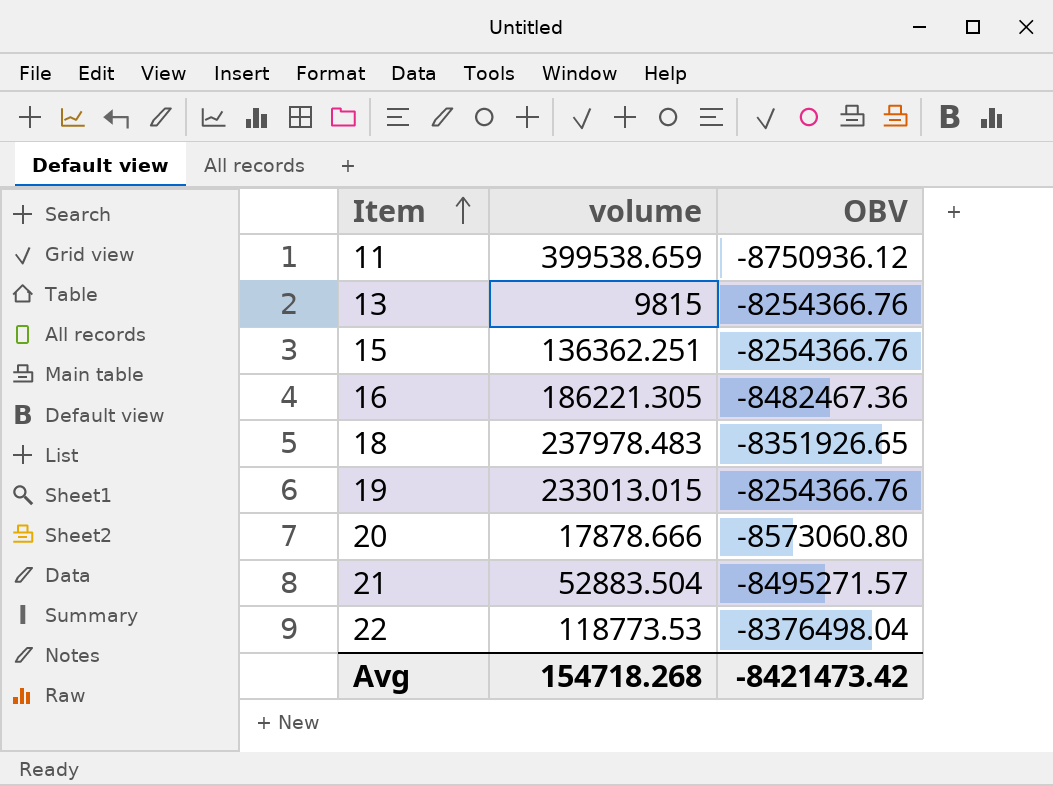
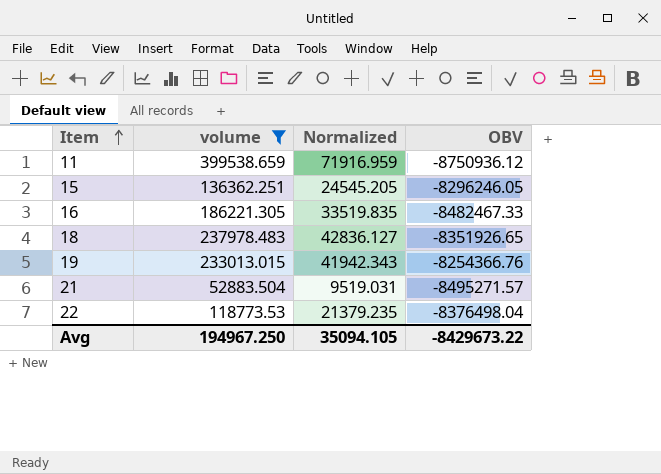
filter: none -> volume >= 52883.504
column Normalized | formula: none -> [volume] * 0.18
15 | OBV: -8254366.76 -> -8296246.05
16 | OBV: -8482467.36 -> -8482467.33
Avg | volume: 154718.268 -> 194967.250
Avg | OBV: -8421473.42 -> -8429673.22

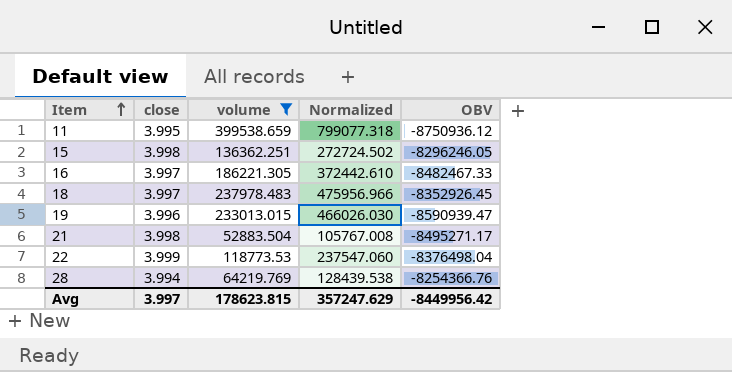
column close | position: none -> 2
column Normalized | formula: [volume] * 0.18 -> [volume] * 2
18 | OBV: -8351926.65 -> -8352926.45
19 | OBV: -8254366.76 -> -8590939.47
21 | OBV: -8495271.57 -> -8495271.17
row 28: none -> 3.994 | 64219.769 | 128439.538 | -8254366.76
Avg | volume: 194967.250 -> 178623.815
Avg | Normalized: 35094.105 -> 357247.629
Avg | OBV: -8429673.22 -> -8449956.42

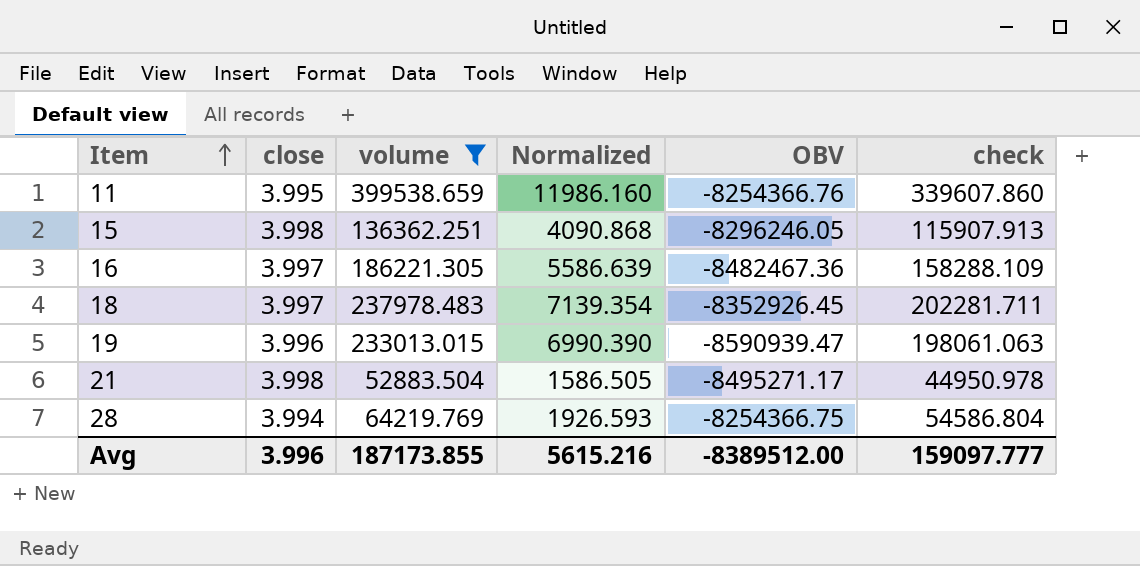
column Normalized | formula: [volume] * 2 -> [volume] * 0.03
column check | formula: none -> [volume] * 0.85
row 22: 3.999 | 118773.53 | 237547.060 | -8376498.04 -> none
11 | OBV: -8750936.12 -> -8254366.76
16 | OBV: -8482467.33 -> -8482467.36
28 | OBV: -8254366.76 -> -8254366.75
Avg | close: 3.997 -> 3.996
Avg | volume: 178623.815 -> 187173.855
Avg | Normalized: 357247.629 -> 5615.216
Avg | OBV: -8449956.42 -> -8389512.00

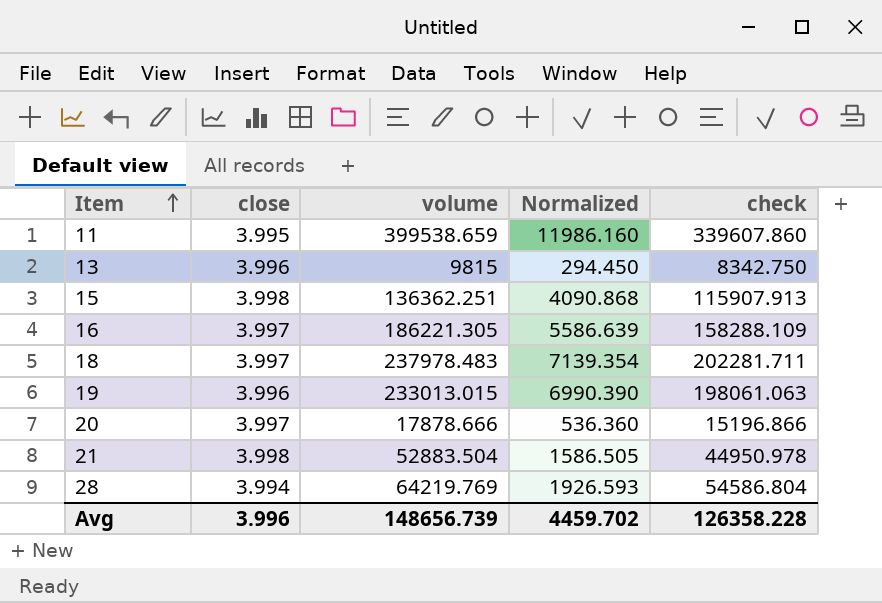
filter: volume >= 52883.504 -> none
column OBV | position: 5 -> none
Avg | volume: 187173.855 -> 148656.739
Avg | Normalized: 5615.216 -> 4459.702
Avg | check: 159097.777 -> 126358.228

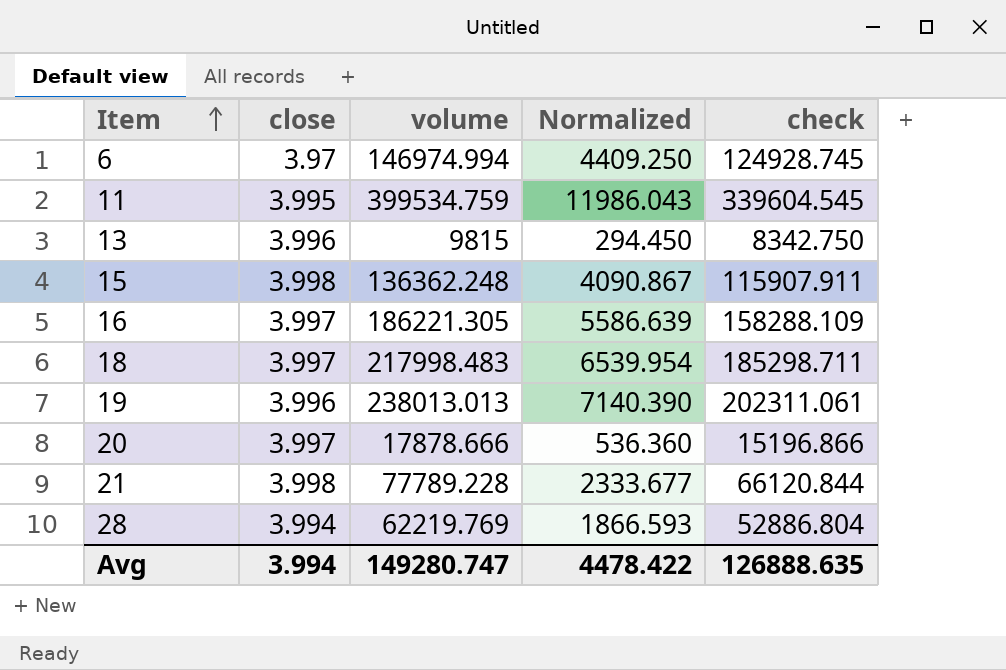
row 6: none -> 3.97 | 146974.994 | 4409.250 | 124928.745
11 | volume: 399538.659 -> 399534.759
11 | Normalized: 11986.160 -> 11986.043
11 | check: 339607.860 -> 339604.545
15 | volume: 136362.251 -> 136362.248
15 | Normalized: 4090.868 -> 4090.867
15 | check: 115907.913 -> 115907.911
18 | volume: 237978.483 -> 217998.483
18 | Normalized: 7139.354 -> 6539.954
18 | check: 202281.711 -> 185298.711
19 | volume: 233013.015 -> 238013.013
19 | Normalized: 6990.390 -> 7140.390
19 | check: 198061.063 -> 202311.061
21 | volume: 52883.504 -> 77789.228
21 | Normalized: 1586.505 -> 2333.677
21 | check: 44950.978 -> 66120.844
28 | volume: 64219.769 -> 62219.769
28 | Normalized: 1926.593 -> 1866.593
28 | check: 54586.804 -> 52886.804
Avg | close: 3.996 -> 3.994
Avg | volume: 148656.739 -> 149280.747
Avg | Normalized: 4459.702 -> 4478.422
Avg | check: 126358.228 -> 126888.635

